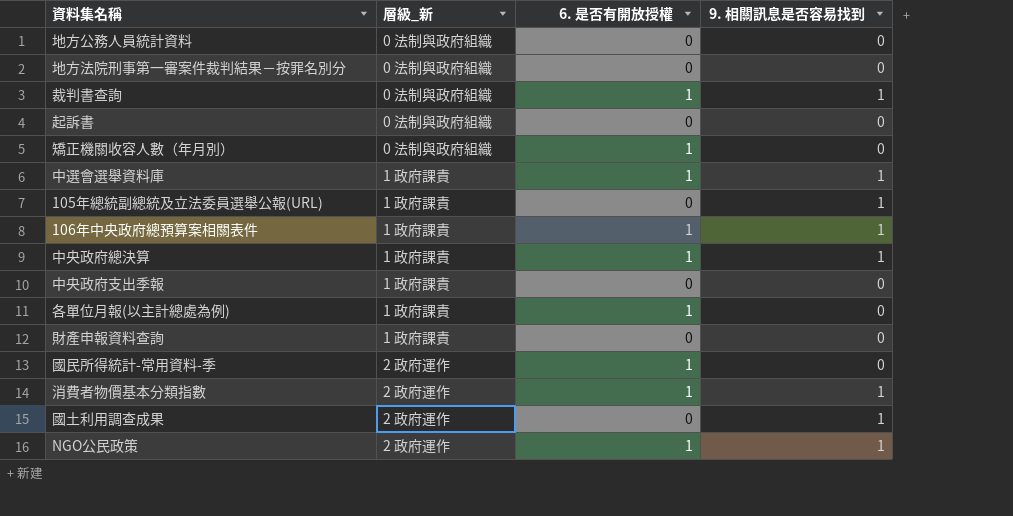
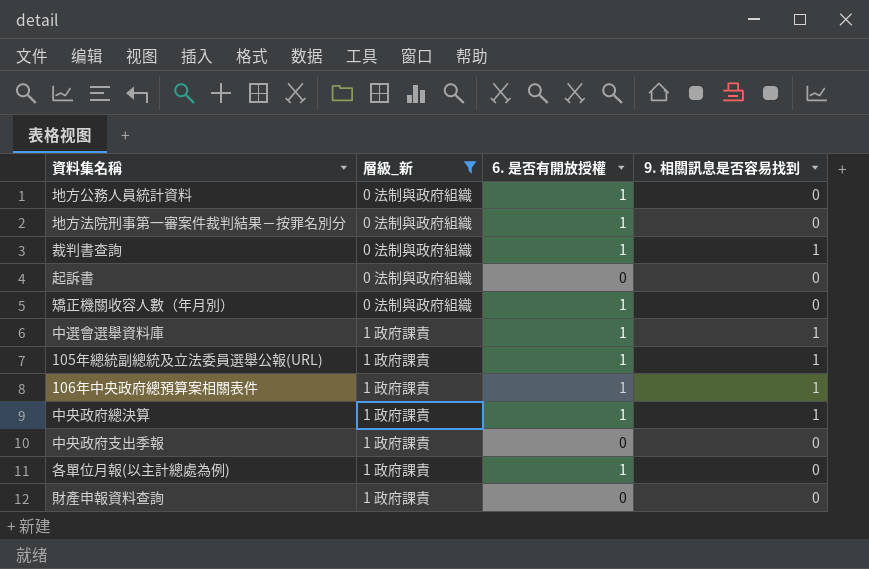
filter: none -> 層級_新 != 2 政府運作
地方公務人員統計資料 | 6. 是否有開放授權: 0 -> 1
地方法院刑事第一審案件裁判結果－按罪名別分 | 6. 是否有開放授權: 0 -> 1
105年總統副總統及立法委員選舉公報(URL) | 6. 是否有開放授權: 0 -> 1

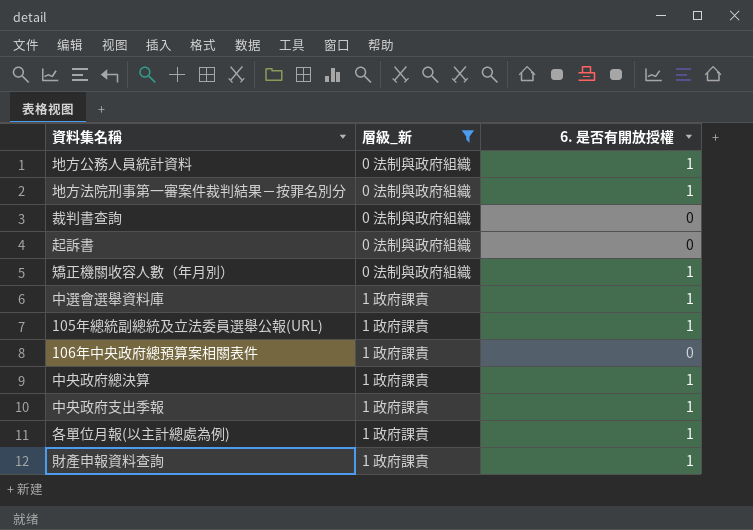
column 9. 相關訊息是否容易找到 | position: 4 -> none
裁判書查詢 | 6. 是否有開放授權: 1 -> 0
106年中央政府總預算案相關表件 | 6. 是否有開放授權: 1 -> 0
中央政府支出季報 | 6. 是否有開放授權: 0 -> 1
財產申報資料查詢 | 6. 是否有開放授權: 0 -> 1

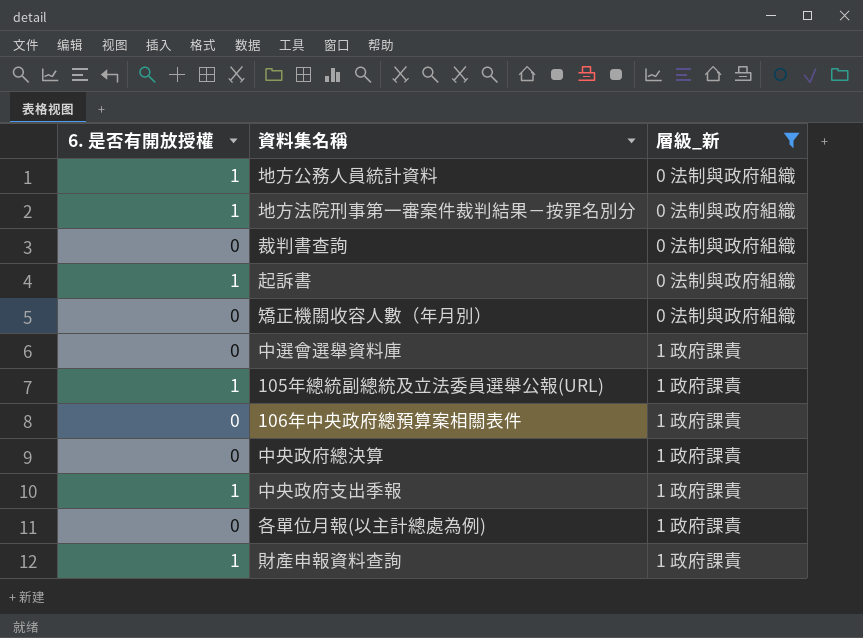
column 6. 是否有開放授權 | position: 3 -> 1
起訴書 | 6. 是否有開放授權: 0 -> 1
矯正機關收容人數（年月別） | 6. 是否有開放授權: 1 -> 0
中選會選舉資料庫 | 6. 是否有開放授權: 1 -> 0
中央政府總決算 | 6. 是否有開放授權: 1 -> 0
各單位月報(以主計總處為例) | 6. 是否有開放授權: 1 -> 0

